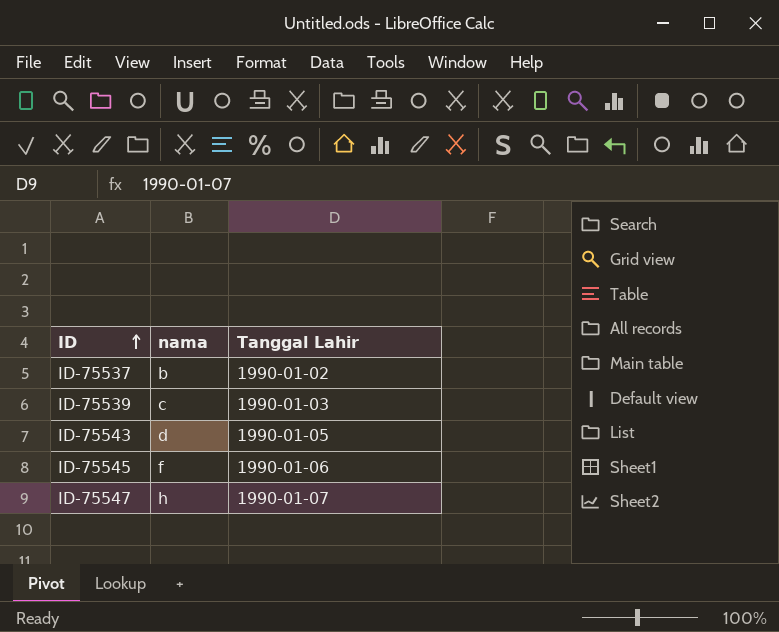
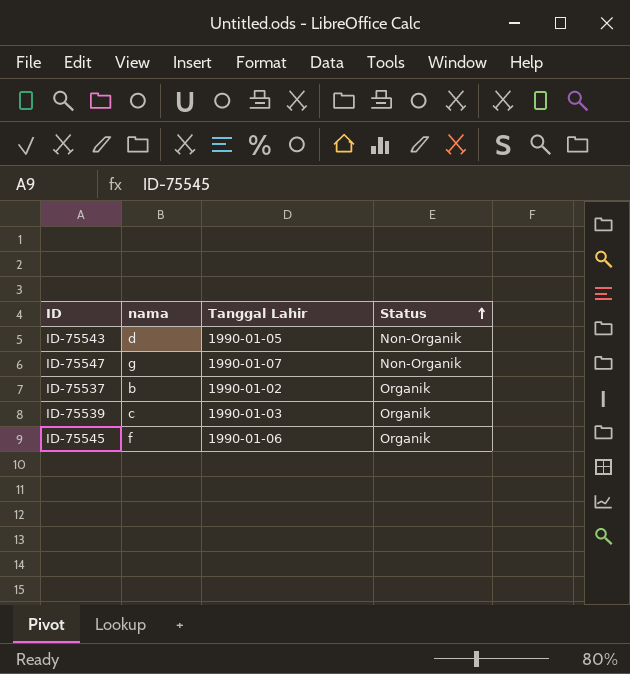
row order: ID ascending -> Status ascending
column Status | position: none -> 4
ID-75547 | nama: h -> g

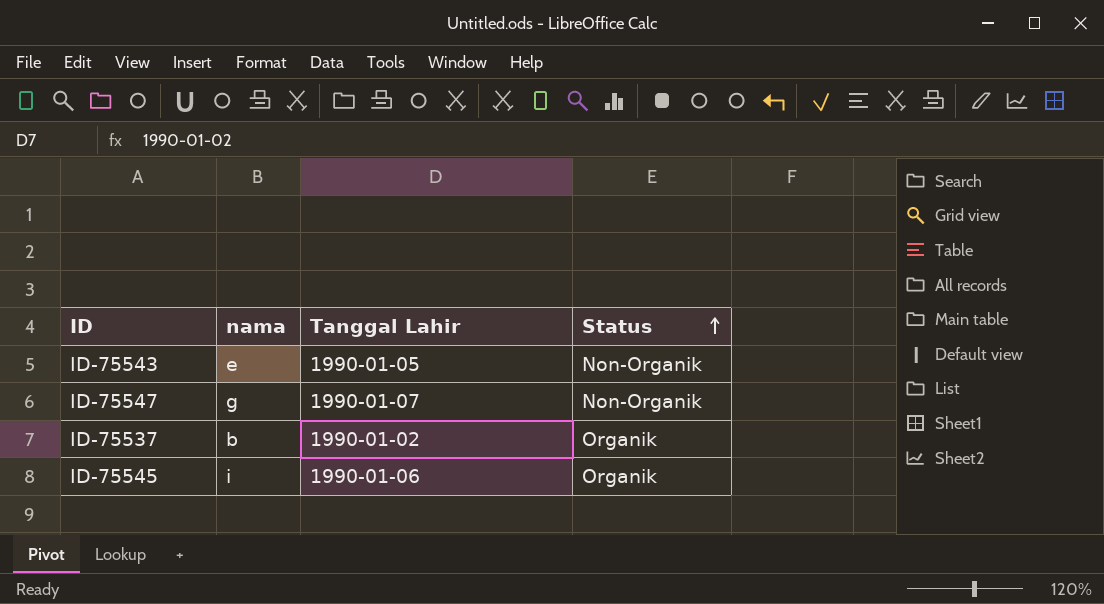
row ID-75539: c | 1990-01-03 | Organik -> none
ID-75543 | nama: d -> e
ID-75545 | nama: f -> i

